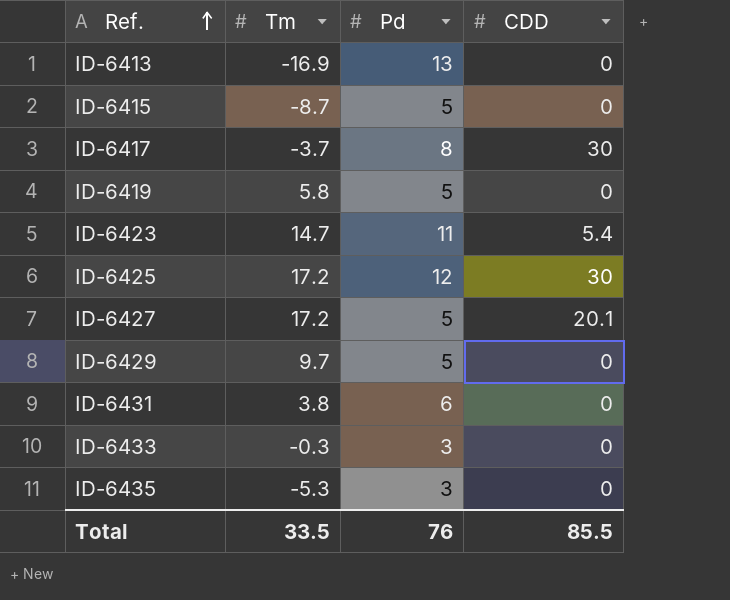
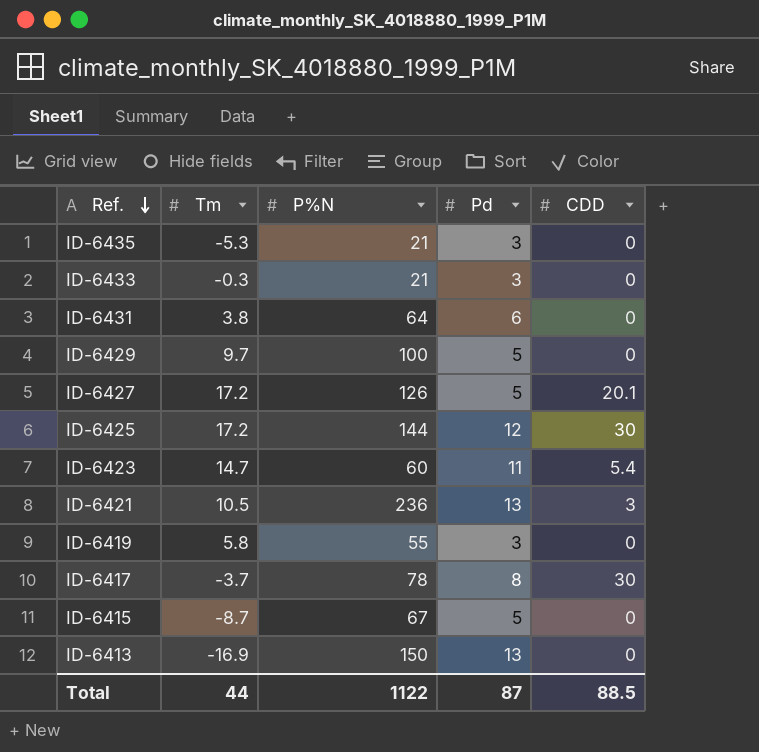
row order: Ref. ascending -> Ref. descending
column P%N | position: none -> 3
row ID-6421: none -> 10.5 | 236 | 13 | 3
ID-6419 | Pd: 5 -> 3
Total | Tm: 33.5 -> 44
Total | Pd: 76 -> 87
Total | CDD: 85.5 -> 88.5

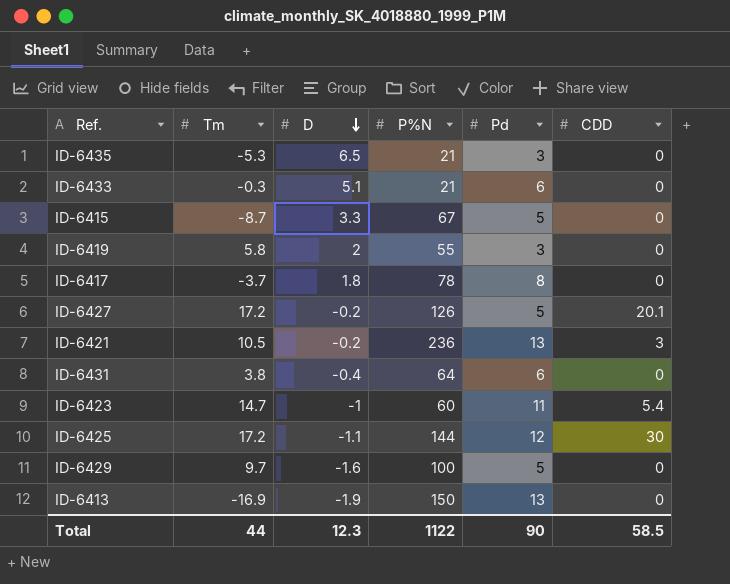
row order: Ref. descending -> D descending
column D | position: none -> 3
ID-6433 | Pd: 3 -> 6
ID-6417 | CDD: 30 -> 0
Total | Pd: 87 -> 90
Total | CDD: 88.5 -> 58.5

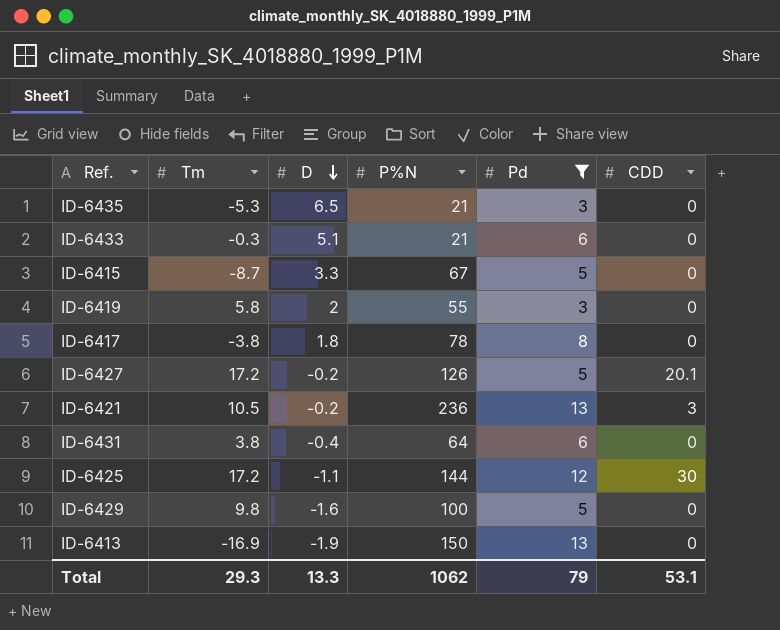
filter: none -> Pd != 11
ID-6417 | Tm: -3.7 -> -3.8
ID-6429 | Tm: 9.7 -> 9.8
Total | Tm: 44 -> 29.3
Total | D: 12.3 -> 13.3
Total | P%N: 1122 -> 1062
Total | Pd: 90 -> 79
Total | CDD: 58.5 -> 53.1

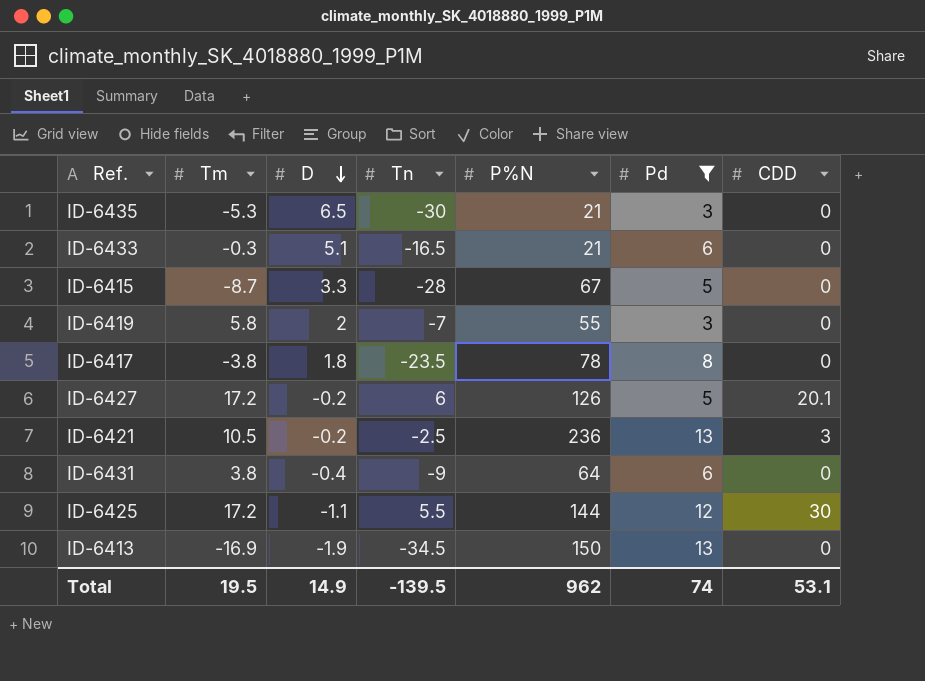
column Tn | position: none -> 4
row ID-6429: 9.8 | -1.6 | 100 | 5 | 0 -> none
Total | Tm: 29.3 -> 19.5
Total | D: 13.3 -> 14.9
Total | P%N: 1062 -> 962
Total | Pd: 79 -> 74

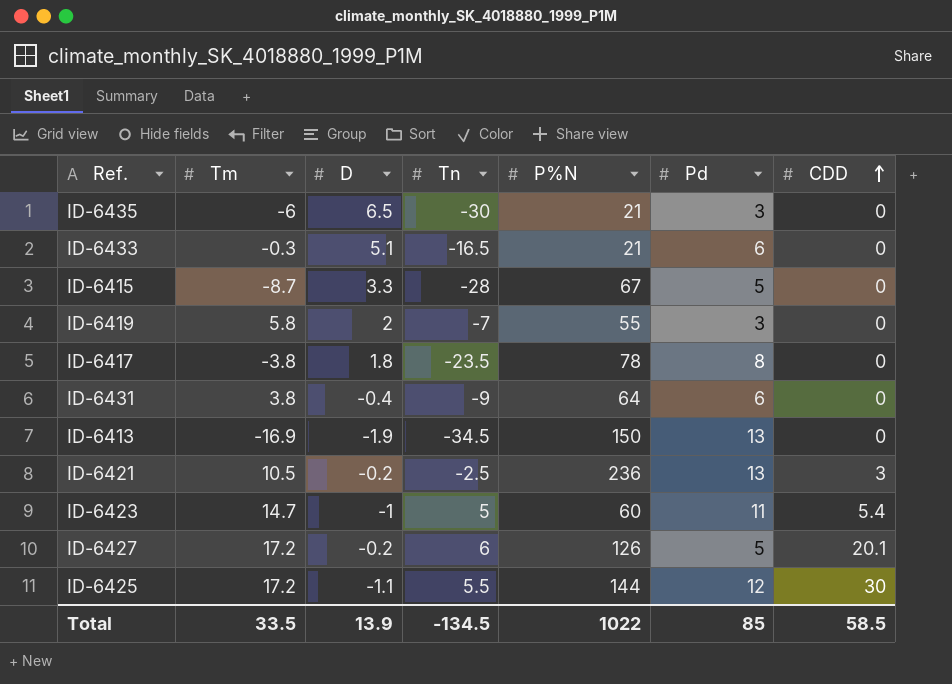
filter: Pd != 11 -> none
row order: D descending -> CDD ascending
ID-6435 | Tm: -5.3 -> -6
Total | Tm: 19.5 -> 33.5
Total | D: 14.9 -> 13.9
Total | Tn: -139.5 -> -134.5
Total | P%N: 962 -> 1022
Total | Pd: 74 -> 85
Total | CDD: 53.1 -> 58.5

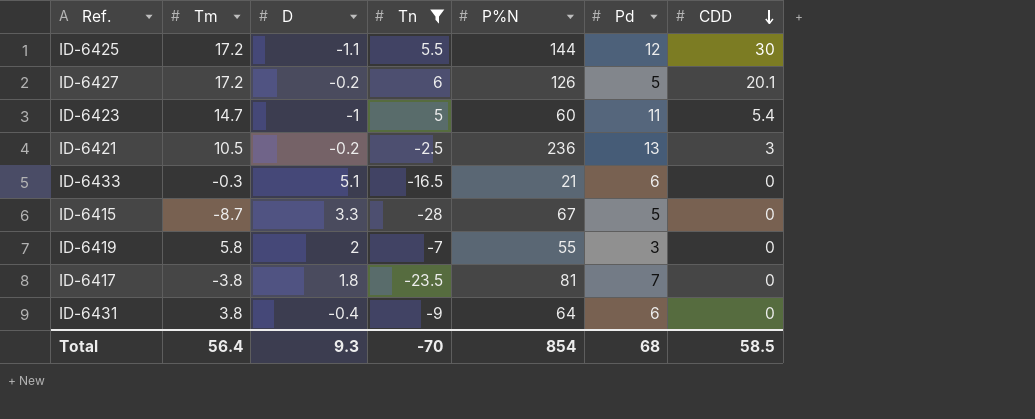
filter: none -> Tn >= -28
row order: CDD ascending -> CDD descending
ID-6417 | P%N: 78 -> 81
ID-6417 | Pd: 8 -> 7
Total | Tm: 33.5 -> 56.4
Total | D: 13.9 -> 9.3
Total | Tn: -134.5 -> -70
Total | P%N: 1022 -> 854
Total | Pd: 85 -> 68

